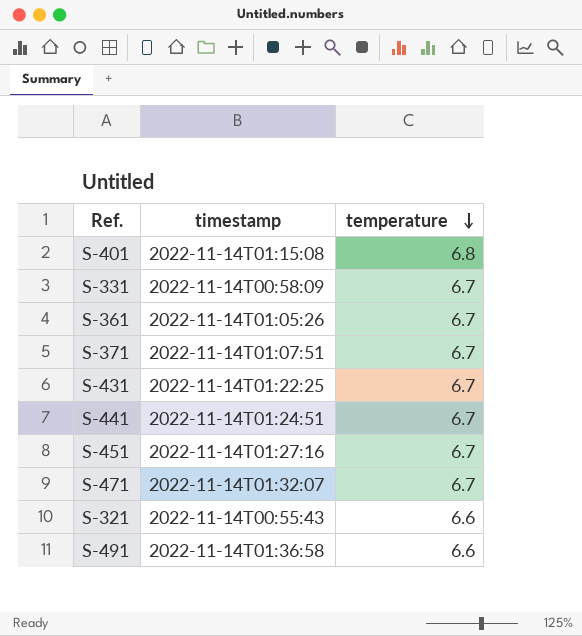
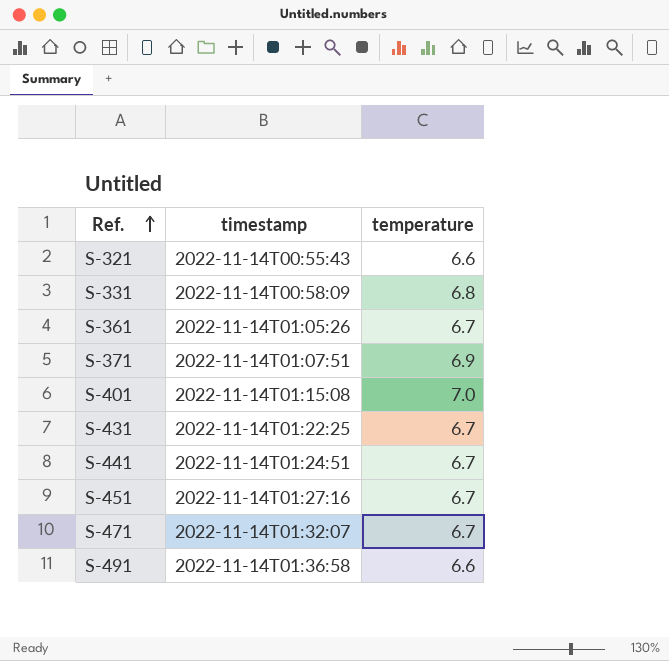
row order: temperature descending -> Ref. ascending
S-331 | temperature: 6.7 -> 6.8
S-371 | temperature: 6.7 -> 6.9
S-401 | temperature: 6.8 -> 7.0

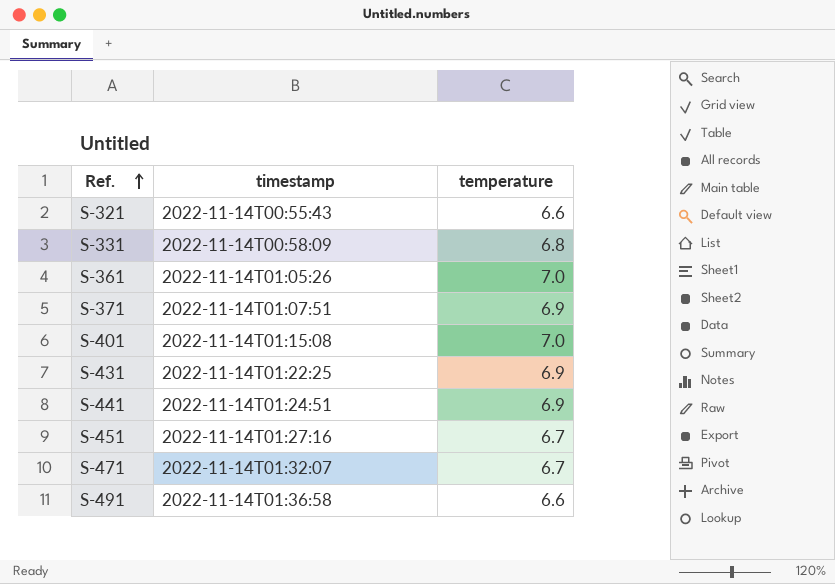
S-361 | temperature: 6.7 -> 7.0
S-431 | temperature: 6.7 -> 6.9
S-441 | temperature: 6.7 -> 6.9

